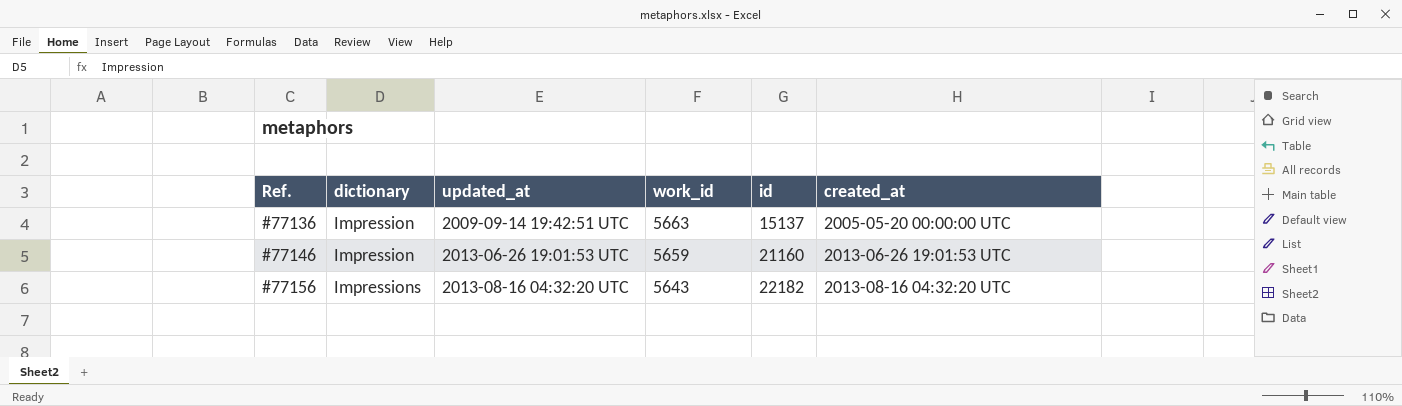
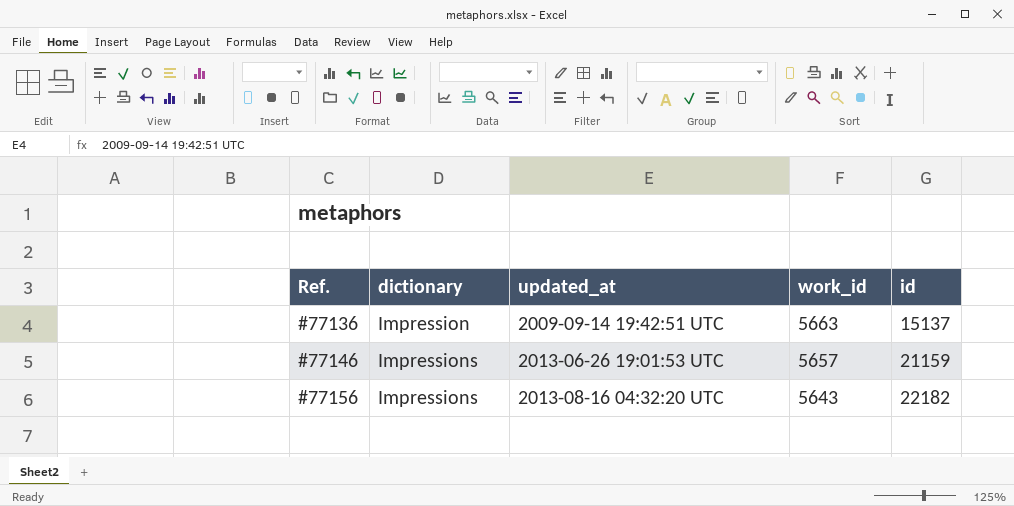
column created_at | position: 6 -> none
#77146 | dictionary: Impression -> Impressions
#77146 | work_id: 5659 -> 5657
#77146 | id: 21160 -> 21159

